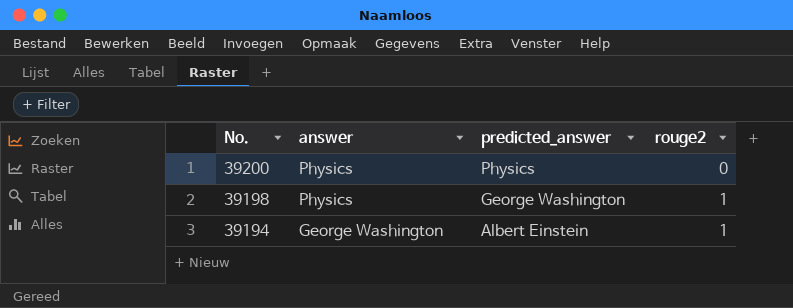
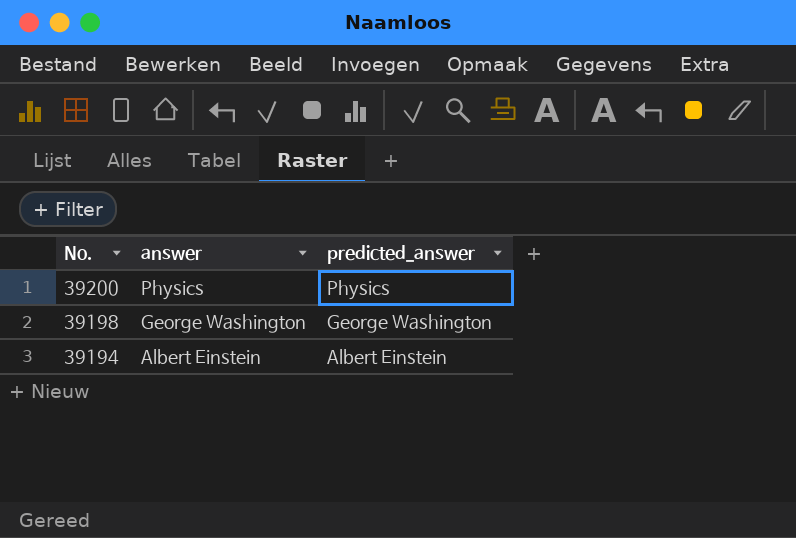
column rouge2 | position: 4 -> none
39198 | answer: Physics -> George Washington
39194 | answer: George Washington -> Albert Einstein

